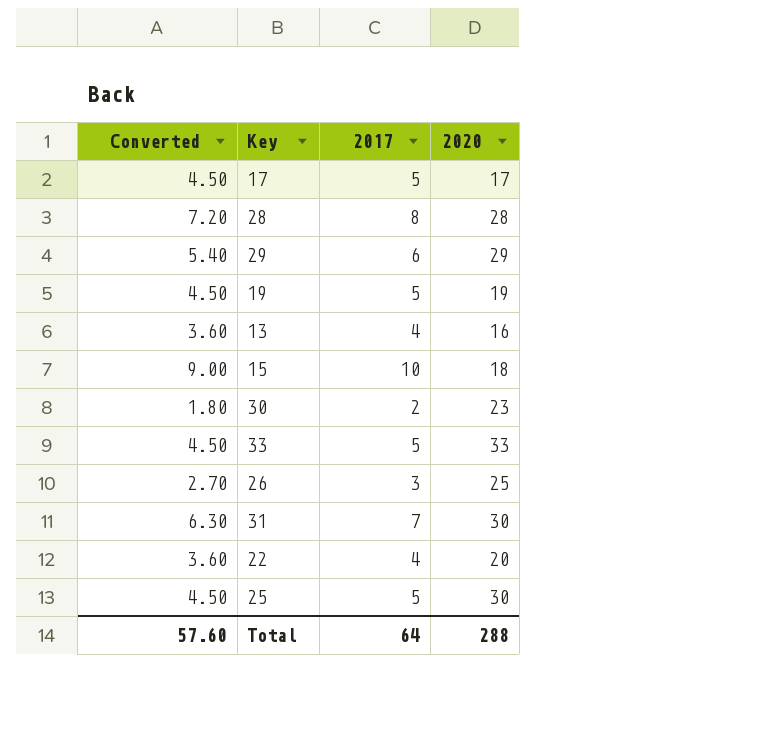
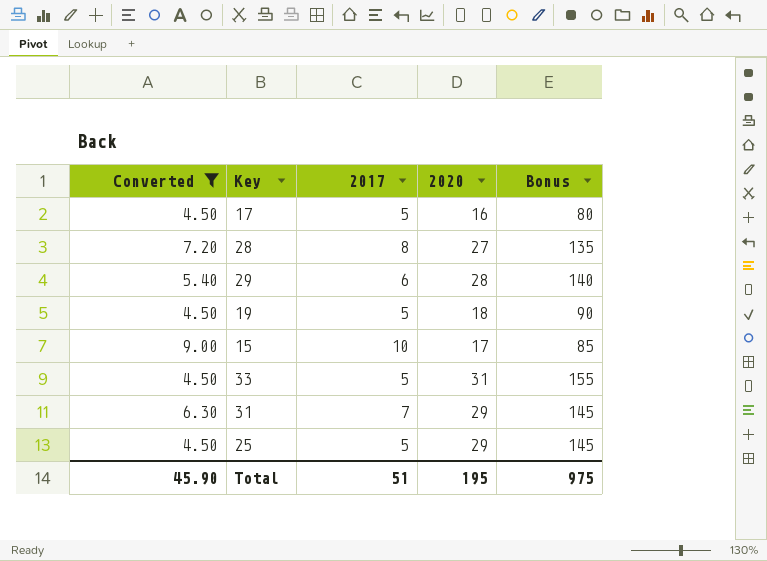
filter: none -> Converted >= 4.50
column Bonus | formula: none -> [2020] * 5
17 | 2020: 17 -> 16
28 | 2020: 28 -> 27
29 | 2020: 29 -> 28
19 | 2020: 19 -> 18
15 | 2020: 18 -> 17
33 | 2020: 33 -> 31
31 | 2020: 30 -> 29
25 | 2020: 30 -> 29
Total | Converted: 57.60 -> 45.90
Total | 2017: 64 -> 51
Total | 2020: 288 -> 195

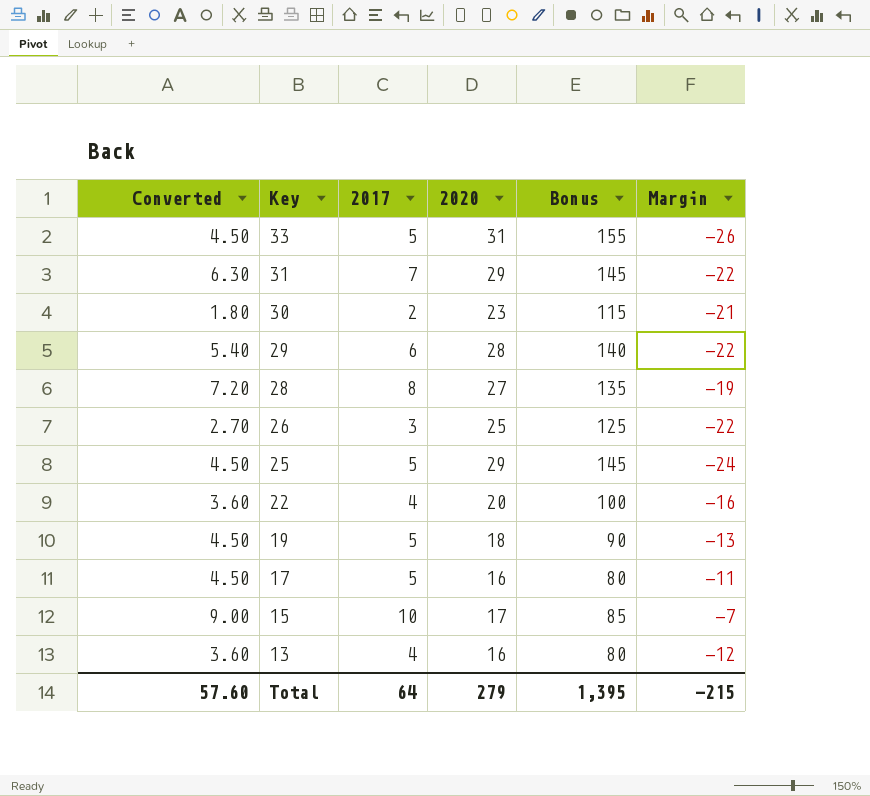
filter: Converted >= 4.50 -> none
row order: none -> Key descending
column Margin | formula: none -> [2017] - [2020]
Total | Converted: 45.90 -> 57.60
Total | 2017: 51 -> 64
Total | 2020: 195 -> 279
Total | Bonus: 975 -> 1,395

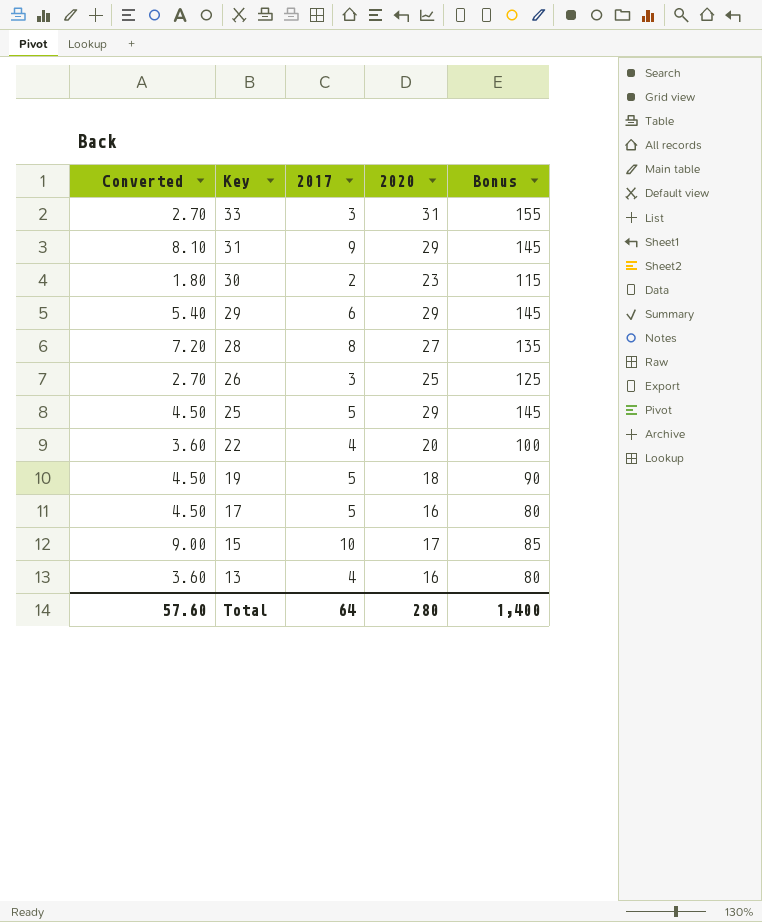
column Margin | formula: [2017] - [2020] -> none
33 | Converted: 4.50 -> 2.70
33 | 2017: 5 -> 3
31 | Converted: 6.30 -> 8.10
31 | 2017: 7 -> 9
29 | 2020: 28 -> 29
29 | Bonus: 140 -> 145
Total | 2020: 279 -> 280
Total | Bonus: 1,395 -> 1,400

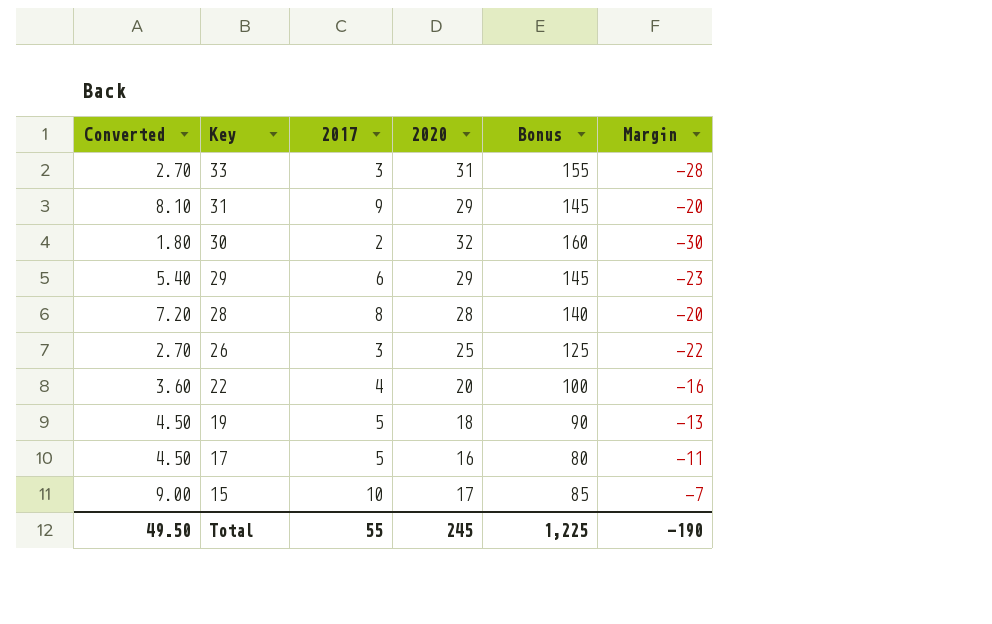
column Margin | formula: none -> [2017] - [2020]
row 25: 4.50 | 5 | 29 | 145 -> none
row 13: 3.60 | 4 | 16 | 80 -> none
30 | 2020: 23 -> 32
30 | Bonus: 115 -> 160
28 | 2020: 27 -> 28
28 | Bonus: 135 -> 140
Total | Converted: 57.60 -> 49.50
Total | 2017: 64 -> 55
Total | 2020: 280 -> 245
Total | Bonus: 1,400 -> 1,225

